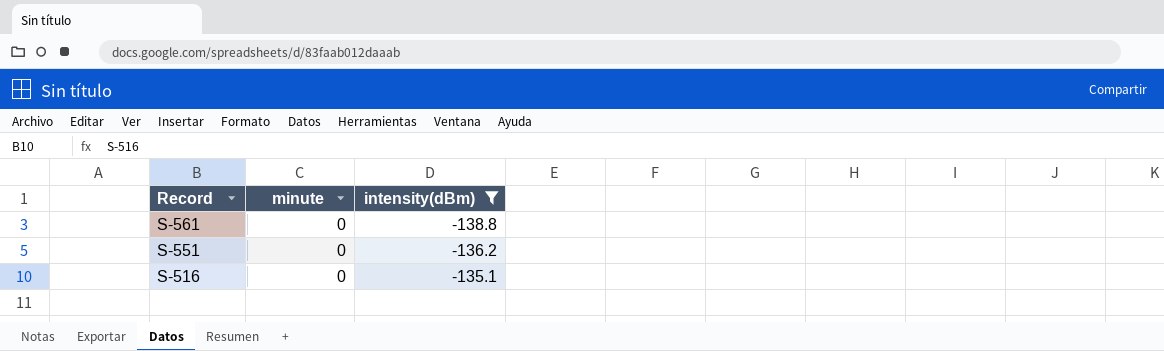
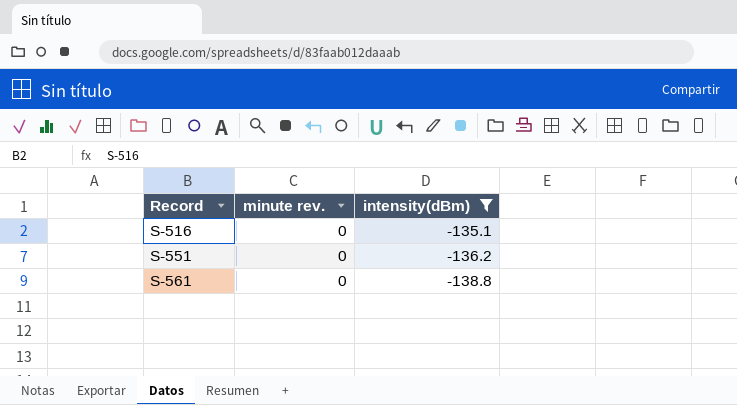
row order: Record descending -> Record ascending
column name: minute -> minute rev.

